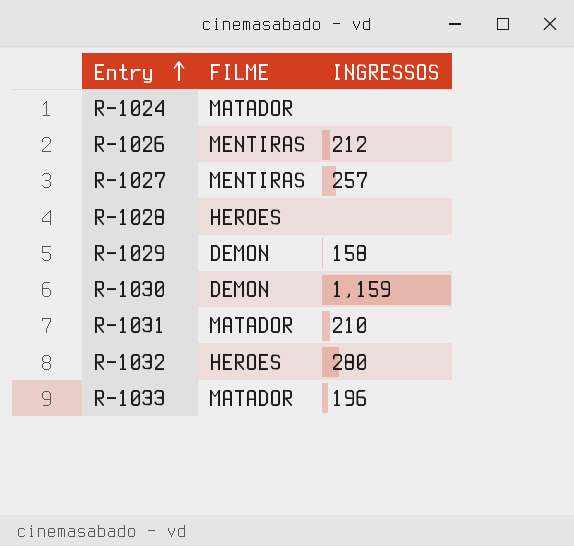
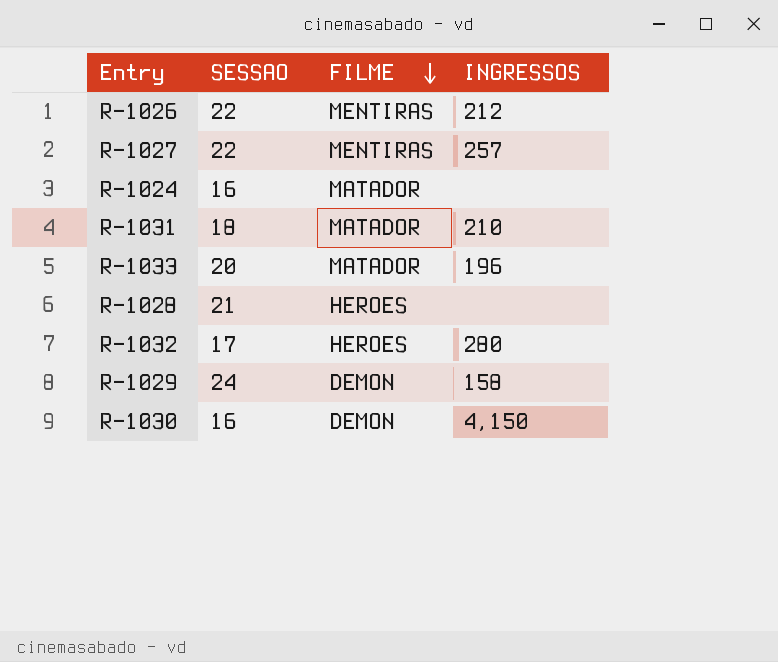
row order: Entry ascending -> FILME descending
column SESSAO | position: none -> 2
R-1030 | INGRESSOS: 1,159 -> 4,150

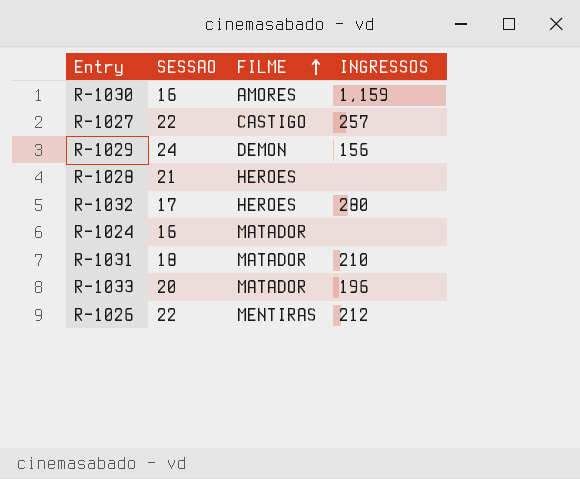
row order: FILME descending -> FILME ascending
R-1030 | FILME: DEMON -> AMORES
R-1030 | INGRESSOS: 4,150 -> 1,159
R-1027 | FILME: MENTIRAS -> CASTIGO
R-1029 | INGRESSOS: 158 -> 156

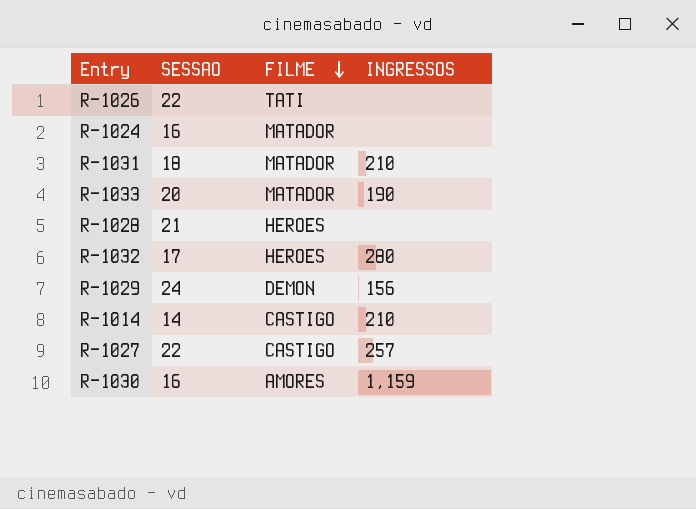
row order: FILME ascending -> FILME descending
R-1026 | FILME: MENTIRAS -> TATI
R-1026 | INGRESSOS: 212 -> none
R-1033 | INGRESSOS: 196 -> 190
row R-1014: none -> 14 | CASTIGO | 210

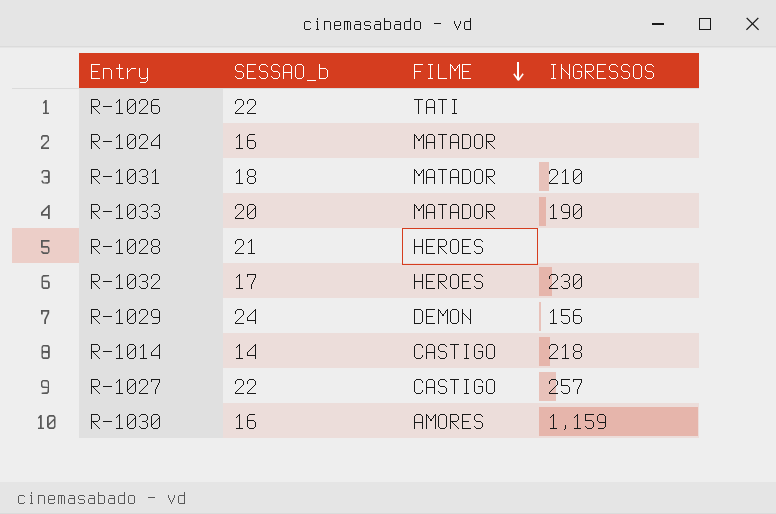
column name: SESSAO -> SESSAO_b
R-1032 | INGRESSOS: 280 -> 230
R-1014 | INGRESSOS: 210 -> 218

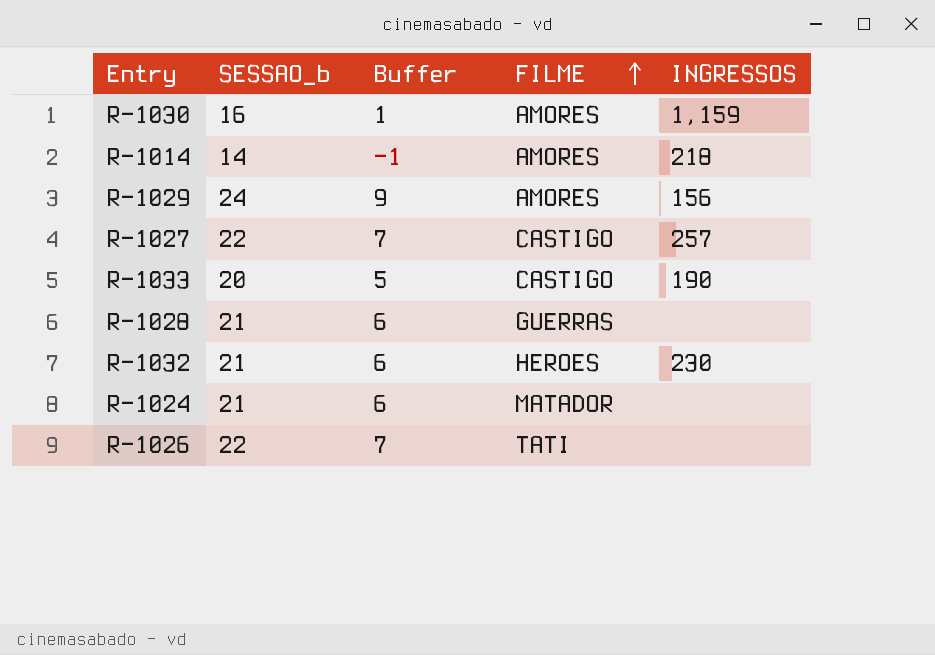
row order: FILME descending -> FILME ascending
column Buffer | formula: none -> [SESSAO_b] - 15
row R-1031: 18 | MATADOR | 210 -> none
R-1014 | FILME: CASTIGO -> AMORES
R-1029 | FILME: DEMON -> AMORES
R-1033 | FILME: MATADOR -> CASTIGO
R-1028 | FILME: HEROES -> GUERRAS
R-1032 | SESSAO_b: 17 -> 21
R-1024 | SESSAO_b: 16 -> 21

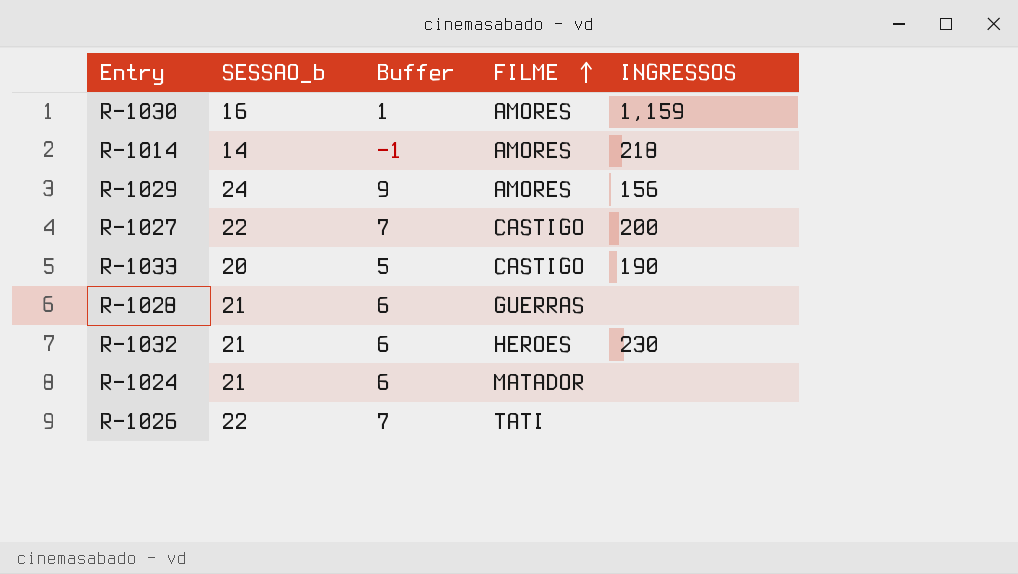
R-1027 | INGRESSOS: 257 -> 200

